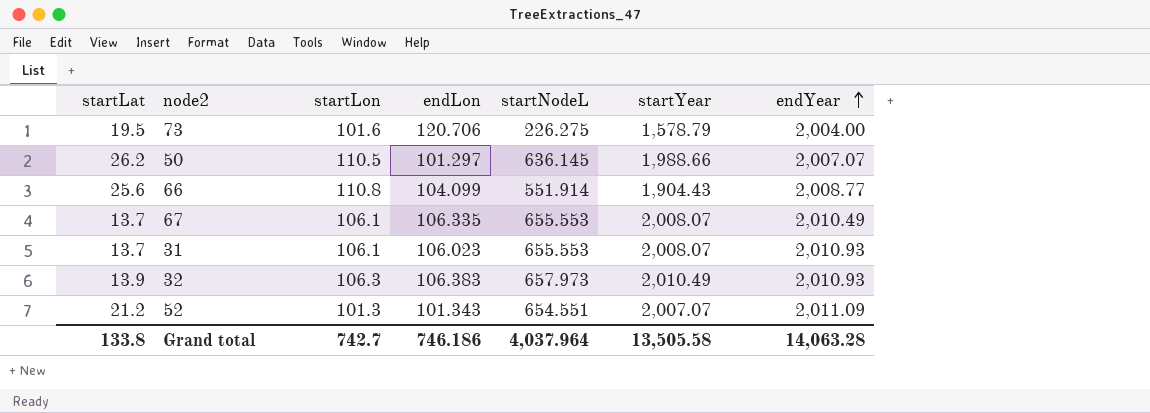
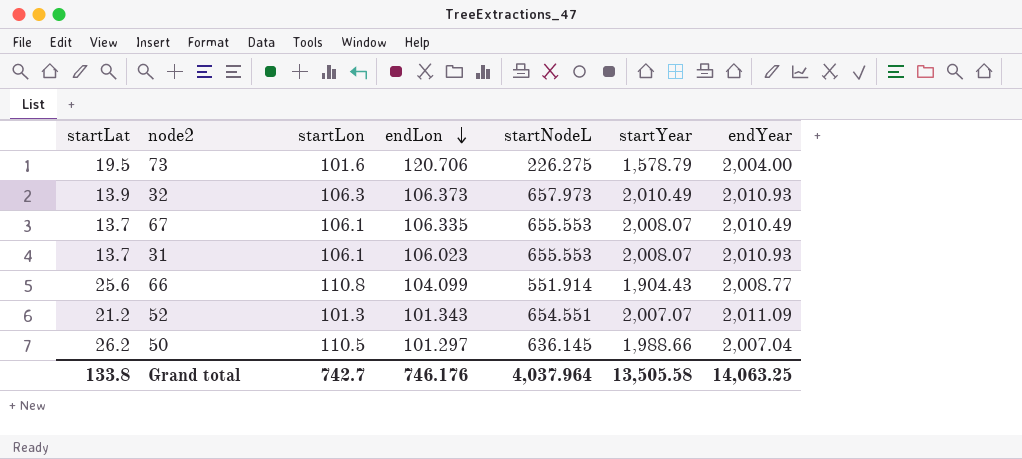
row order: endYear ascending -> endLon descending
32 | endLon: 106.383 -> 106.373
50 | endYear: 2,007.07 -> 2,007.04
Grand total | endLon: 746.186 -> 746.176
Grand total | endYear: 14,063.28 -> 14,063.25

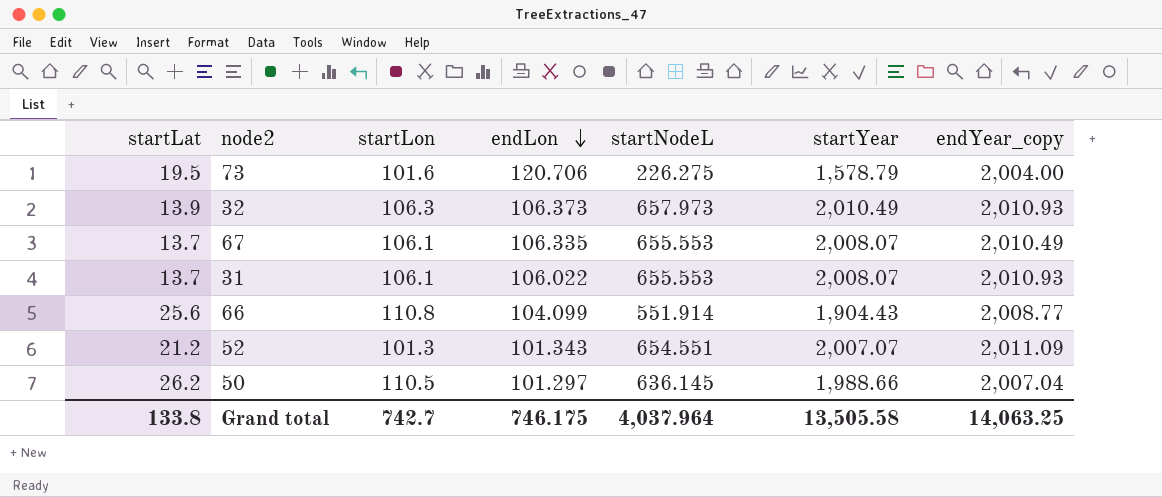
column name: endYear -> endYear_copy
31 | endLon: 106.023 -> 106.022
Grand total | endLon: 746.176 -> 746.175

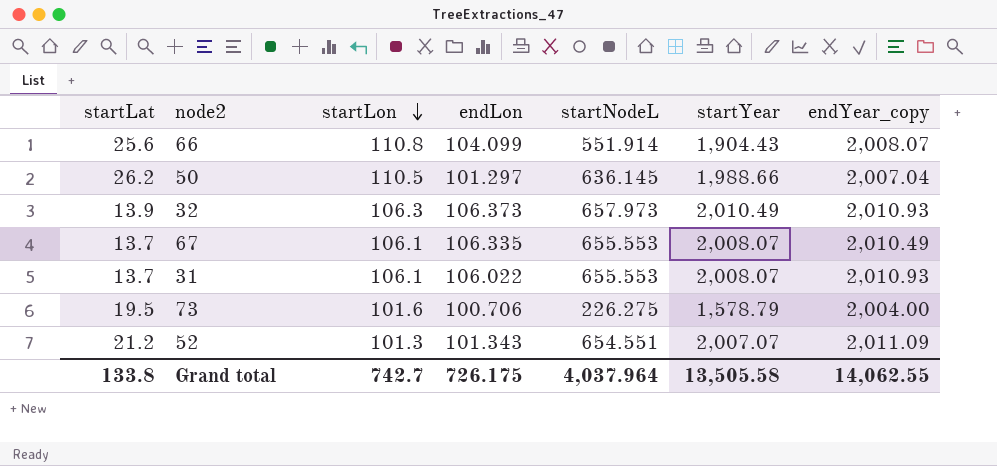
row order: endLon descending -> startLon descending
66 | endYear_copy: 2,008.77 -> 2,008.07
73 | endLon: 120.706 -> 100.706
Grand total | endLon: 746.175 -> 726.175
Grand total | endYear_copy: 14,063.25 -> 14,062.55

